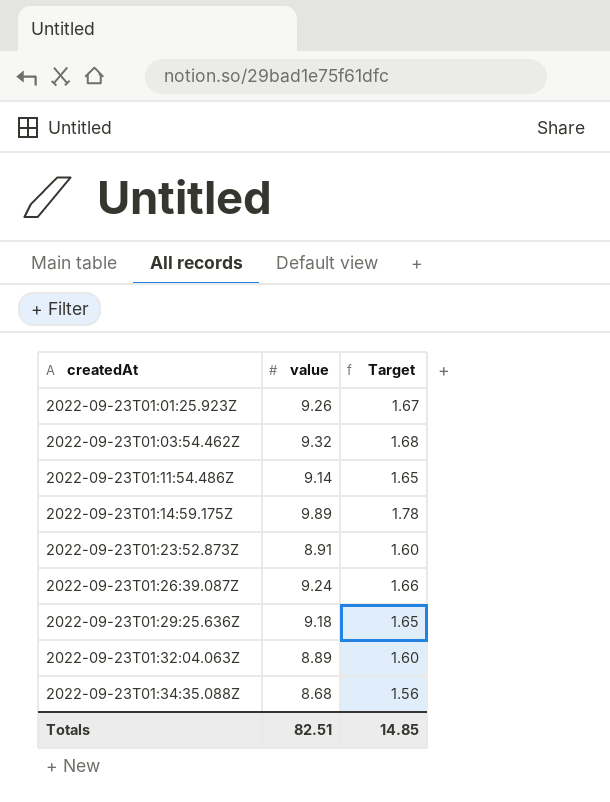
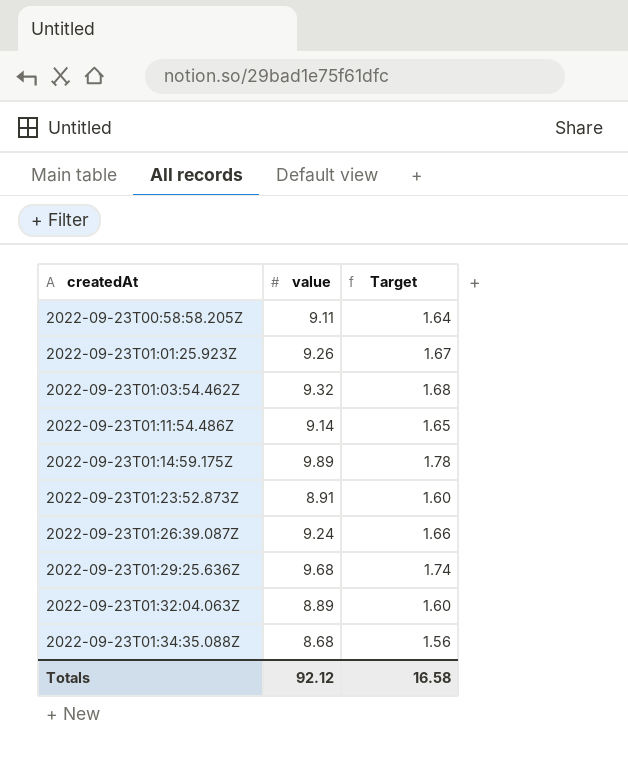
row 2022-09-23T00:58:58.205Z: none -> 9.11 | 1.64
2022-09-23T01:29:25.636Z | value: 9.18 -> 9.68
2022-09-23T01:29:25.636Z | Target: 1.65 -> 1.74
Totals | value: 82.51 -> 92.12
Totals | Target: 14.85 -> 16.58

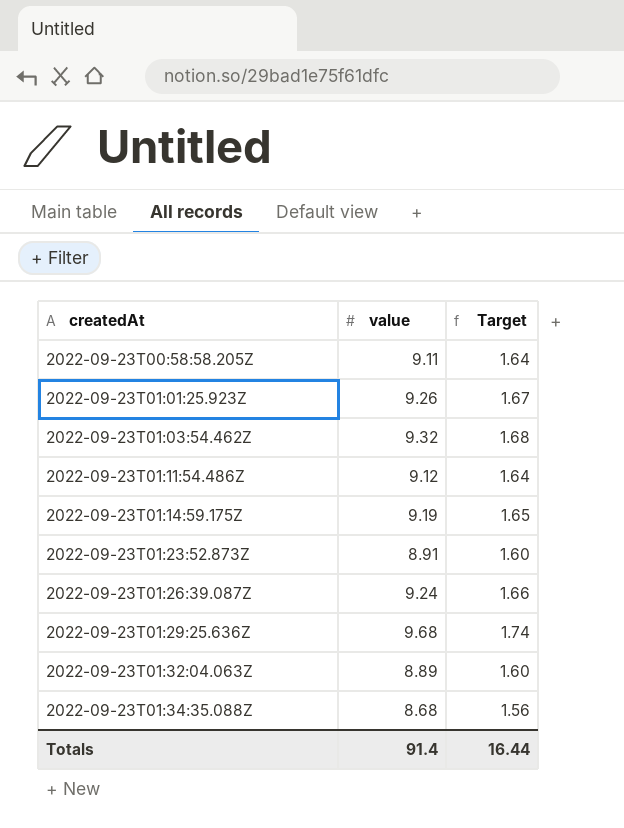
2022-09-23T01:11:54.486Z | value: 9.14 -> 9.12
2022-09-23T01:11:54.486Z | Target: 1.65 -> 1.64
2022-09-23T01:14:59.175Z | value: 9.89 -> 9.19
2022-09-23T01:14:59.175Z | Target: 1.78 -> 1.65
Totals | value: 92.12 -> 91.4
Totals | Target: 16.58 -> 16.44

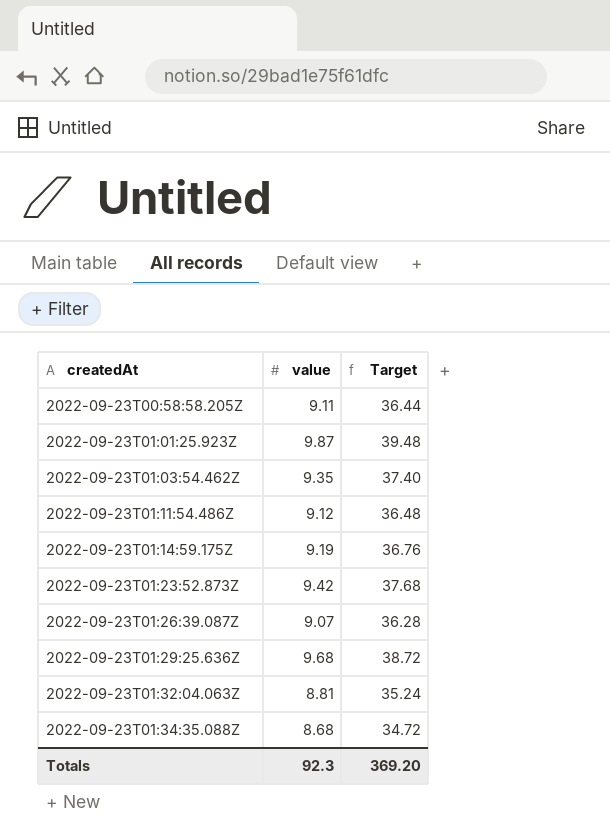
column Target | formula: [value] * 0.18 -> [value] * 4
2022-09-23T01:01:25.923Z | value: 9.26 -> 9.87
2022-09-23T01:03:54.462Z | value: 9.32 -> 9.35
2022-09-23T01:23:52.873Z | value: 8.91 -> 9.42
2022-09-23T01:26:39.087Z | value: 9.24 -> 9.07
2022-09-23T01:32:04.063Z | value: 8.89 -> 8.81
Totals | value: 91.4 -> 92.3
Totals | Target: 16.44 -> 369.20

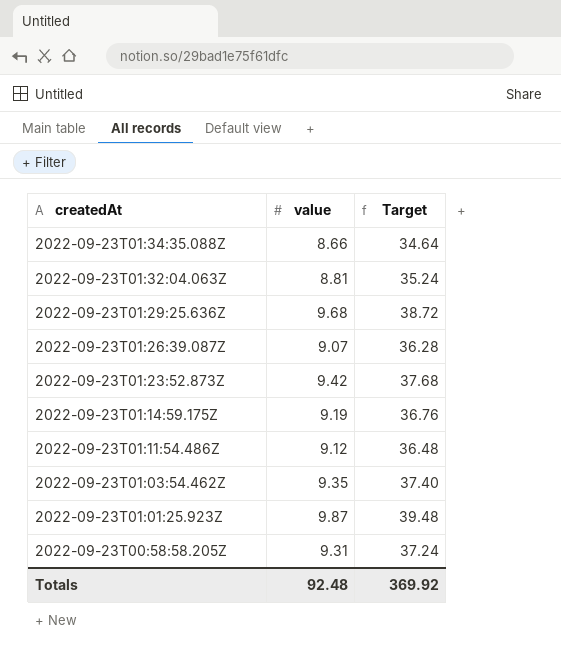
row order: createdAt ascending -> createdAt descending
2022-09-23T01:34:35.088Z | value: 8.68 -> 8.66
2022-09-23T01:34:35.088Z | Target: 34.72 -> 34.64
2022-09-23T00:58:58.205Z | value: 9.11 -> 9.31
2022-09-23T00:58:58.205Z | Target: 36.44 -> 37.24
Totals | value: 92.3 -> 92.48
Totals | Target: 369.20 -> 369.92

